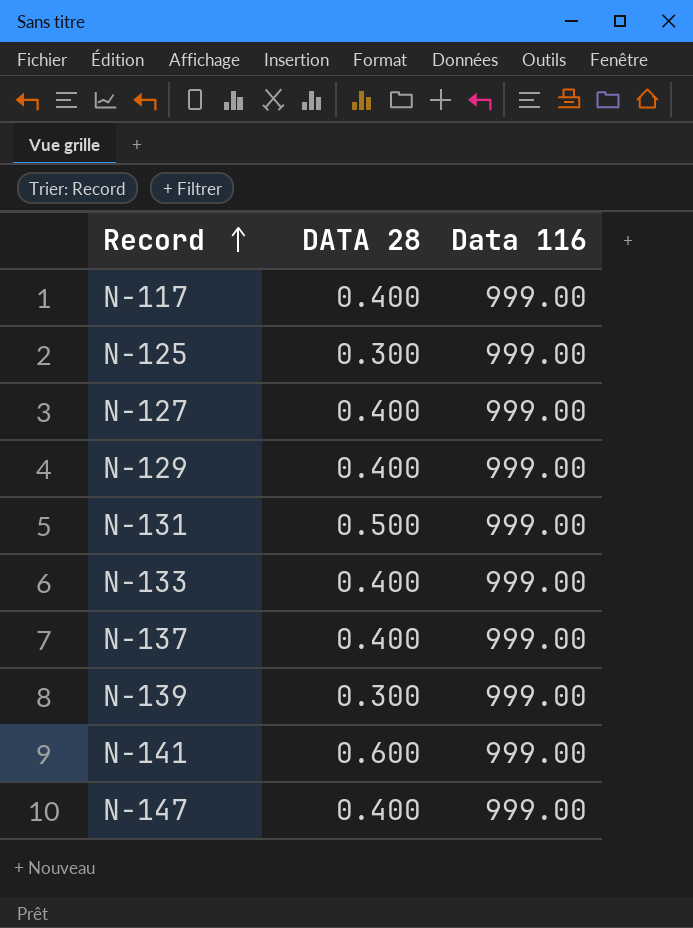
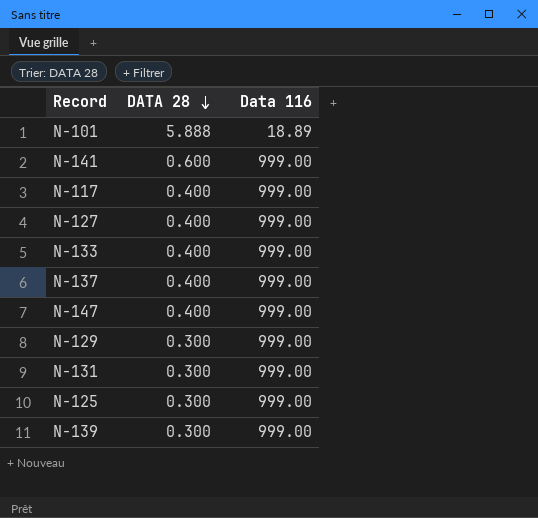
row order: Record ascending -> DATA 28 descending
row N-101: none -> 5.888 | 18.89
N-129 | DATA 28: 0.400 -> 0.300
N-131 | DATA 28: 0.500 -> 0.300

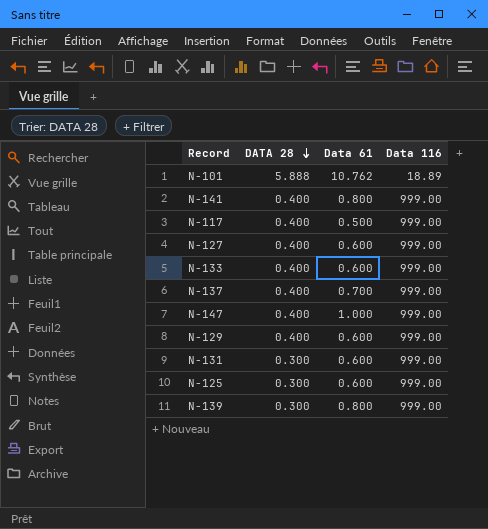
column Data 61 | position: none -> 3
N-141 | DATA 28: 0.600 -> 0.400
N-129 | DATA 28: 0.300 -> 0.400

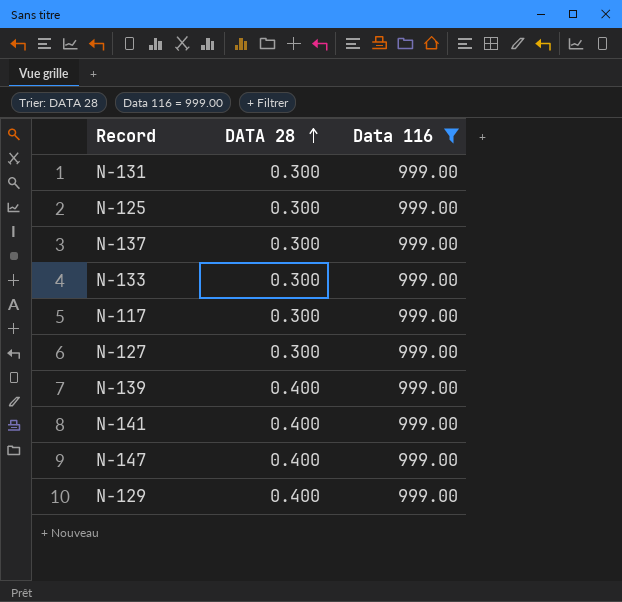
filter: none -> Data 116 = 999.00
row order: DATA 28 descending -> DATA 28 ascending
column Data 61 | position: 3 -> none
N-137 | DATA 28: 0.400 -> 0.300
N-133 | DATA 28: 0.400 -> 0.300
N-117 | DATA 28: 0.400 -> 0.300
N-127 | DATA 28: 0.400 -> 0.300
N-139 | DATA 28: 0.300 -> 0.400

